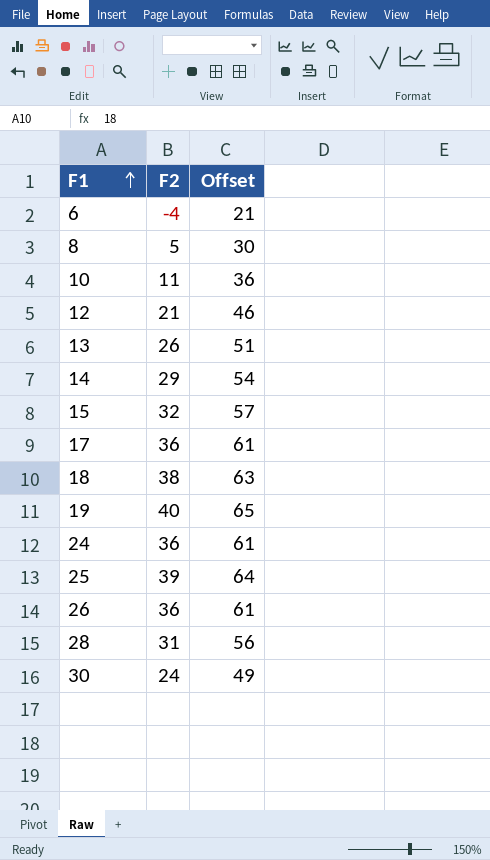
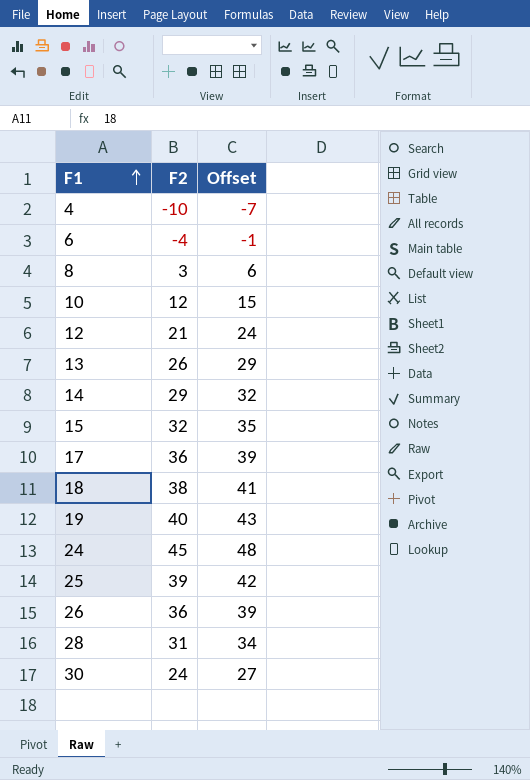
column Offset | formula: [F2] + 25 -> [F2] + 3
row 4: none -> -10 | -7
8 | F2: 5 -> 3
10 | F2: 11 -> 12
24 | F2: 36 -> 45

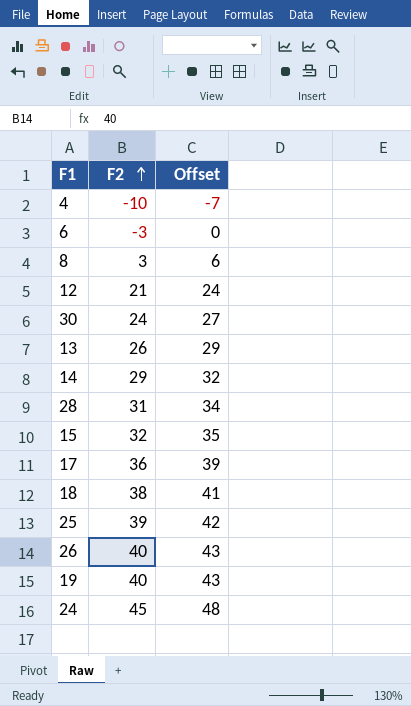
row order: F1 ascending -> F2 ascending
row 10: 12 | 15 -> none
6 | F2: -4 -> -3
6 | Offset: -1 -> 0
26 | F2: 36 -> 40
26 | Offset: 39 -> 43

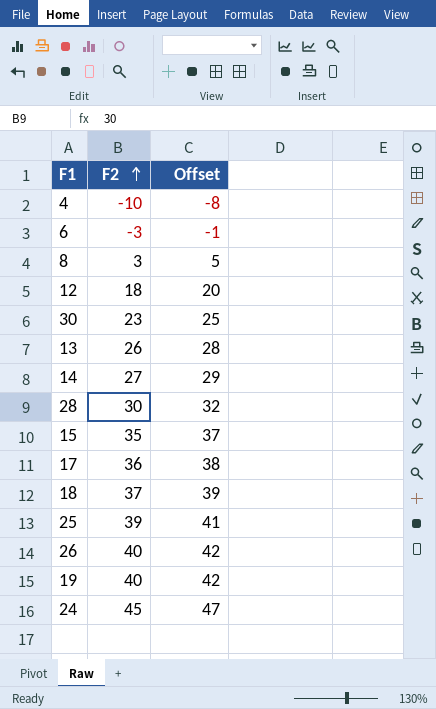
column Offset | formula: [F2] + 3 -> [F2] + 2
12 | F2: 21 -> 18
30 | F2: 24 -> 23
14 | F2: 29 -> 27
28 | F2: 31 -> 30
15 | F2: 32 -> 35
18 | F2: 38 -> 37

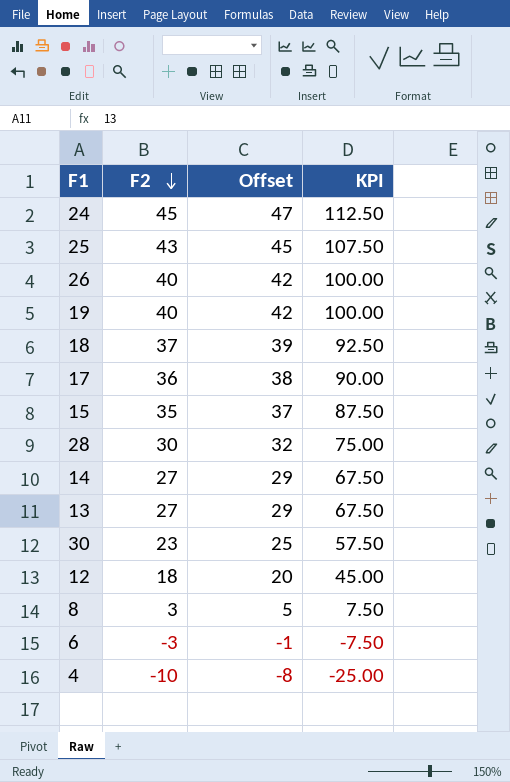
row order: F2 ascending -> F2 descending
column KPI | formula: none -> [F2] * 2.5
25 | F2: 39 -> 43
25 | Offset: 41 -> 45
13 | F2: 26 -> 27
13 | Offset: 28 -> 29

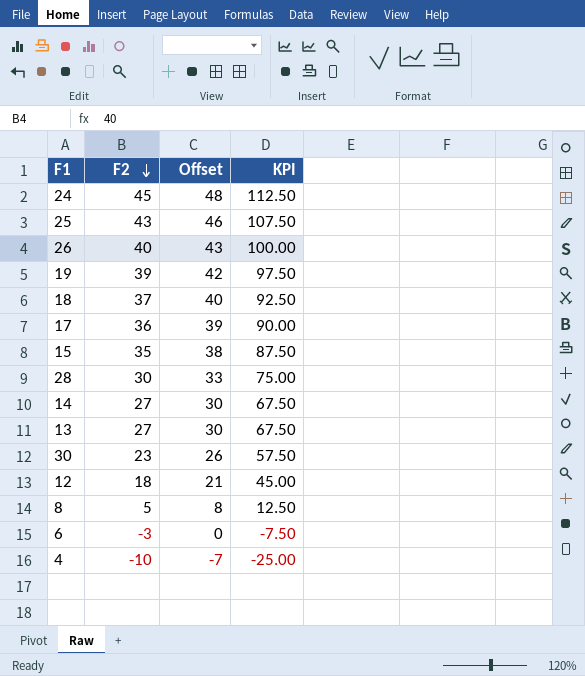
column Offset | formula: [F2] + 2 -> [F2] + 3
19 | F2: 40 -> 39
19 | KPI: 100.00 -> 97.50
8 | F2: 3 -> 5
8 | KPI: 7.50 -> 12.50

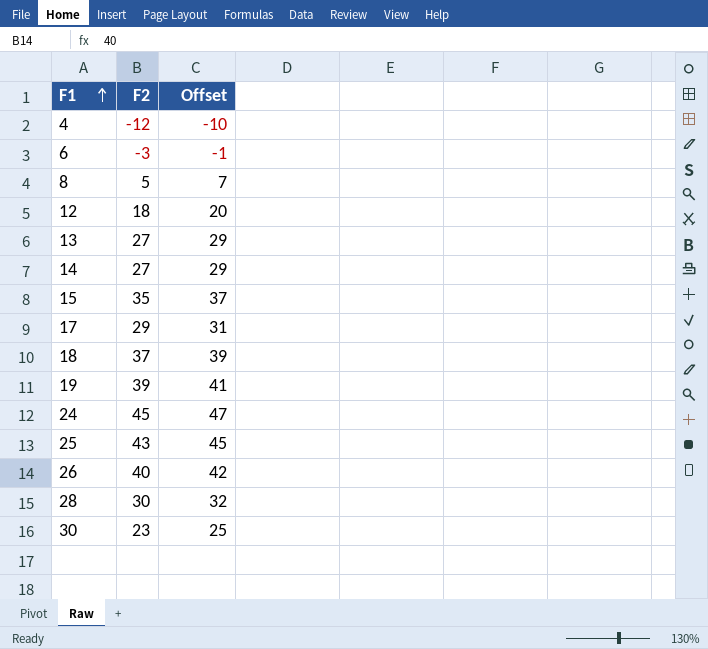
row order: F2 descending -> F1 ascending
column KPI | formula: [F2] * 2.5 -> none
column Offset | formula: [F2] + 3 -> [F2] + 2
4 | F2: -10 -> -12
17 | F2: 36 -> 29

